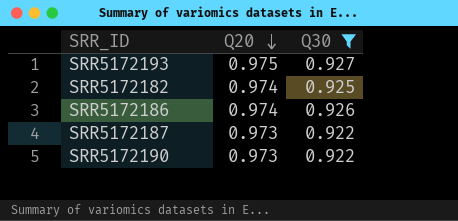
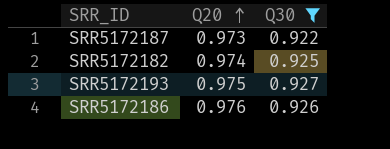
row order: Q20 descending -> Q20 ascending
row SRR5172190: 0.973 | 0.922 -> none
SRR5172186 | Q20: 0.974 -> 0.976

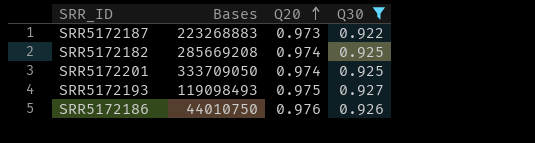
column Bases | position: none -> 2
row SRR5172201: none -> 333709050 | 0.974 | 0.925

